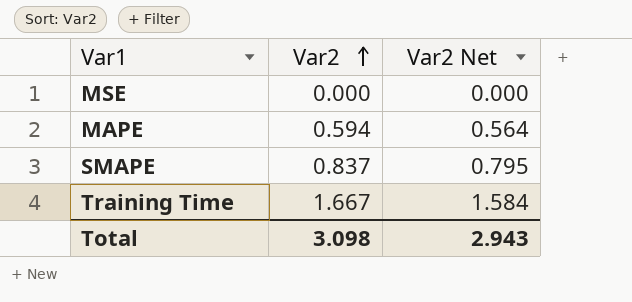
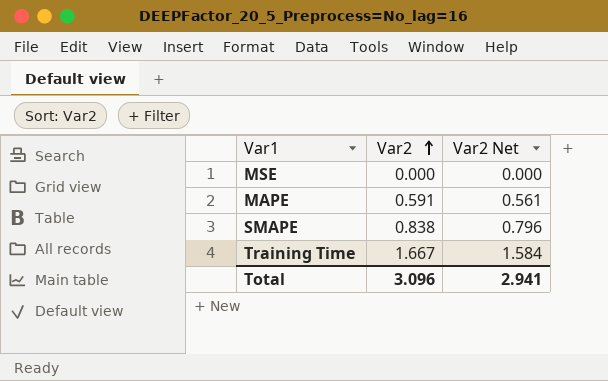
MAPE | Var2: 0.594 -> 0.591
MAPE | Var2 Net: 0.564 -> 0.561
SMAPE | Var2: 0.837 -> 0.838
SMAPE | Var2 Net: 0.795 -> 0.796
Total | Var2: 3.098 -> 3.096
Total | Var2 Net: 2.943 -> 2.941

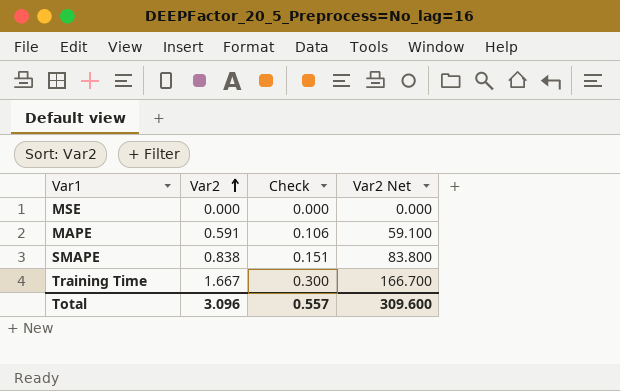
column Check | formula: none -> [Var2] * 0.18
column Var2 Net | formula: [Var2] * 0.95 -> [Var2] * 100
Total | Var2 Net: 2.941 -> 309.600

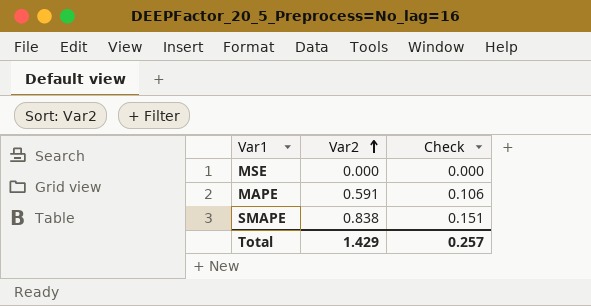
column Var2 Net | formula: [Var2] * 100 -> none
row Training Time: 1.667 | 0.300 | 166.700 -> none
Total | Var2: 3.096 -> 1.429
Total | Check: 0.557 -> 0.257

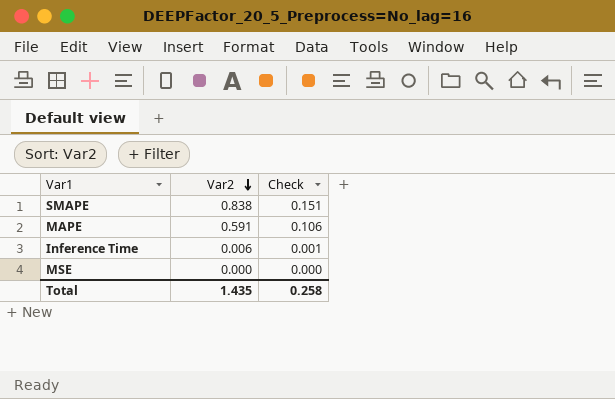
row order: Var2 ascending -> Var2 descending
row Inference Time: none -> 0.006 | 0.001
Total | Var2: 1.429 -> 1.435
Total | Check: 0.257 -> 0.258

